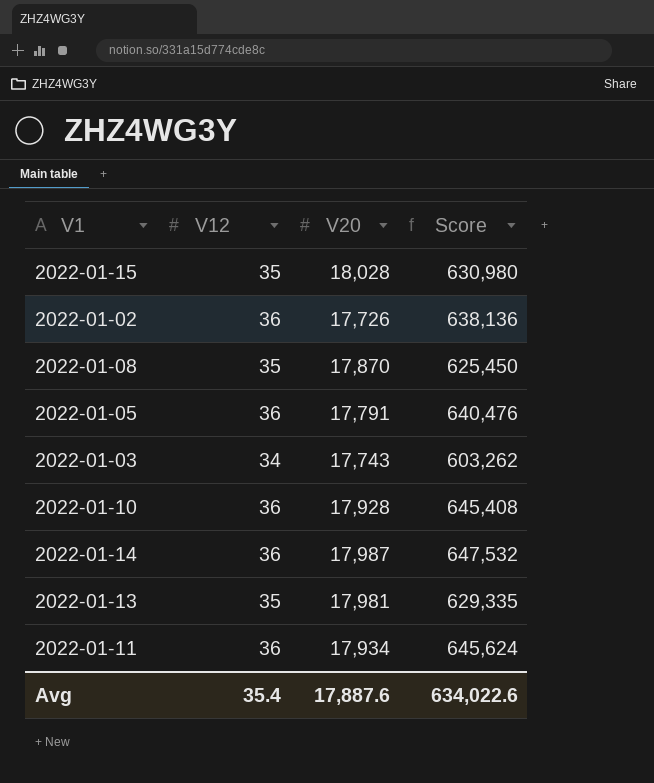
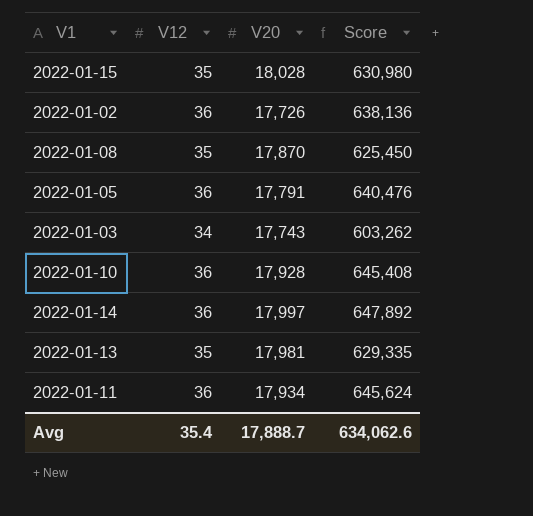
2022-01-14 | V20: 17,987 -> 17,997
2022-01-14 | Score: 647,532 -> 647,892
Avg | V20: 17,887.6 -> 17,888.7
Avg | Score: 634,022.6 -> 634,062.6

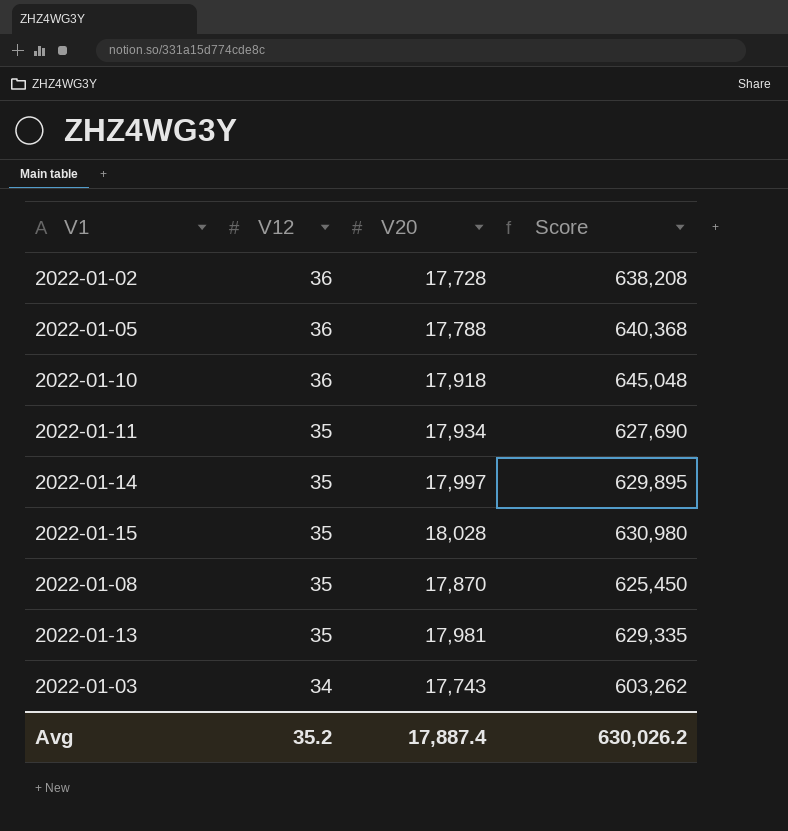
row order: none -> V12 descending
2022-01-02 | V20: 17,726 -> 17,728
2022-01-02 | Score: 638,136 -> 638,208
2022-01-05 | V20: 17,791 -> 17,788
2022-01-05 | Score: 640,476 -> 640,368
2022-01-10 | V20: 17,928 -> 17,918
2022-01-10 | Score: 645,408 -> 645,048
2022-01-11 | V12: 36 -> 35
2022-01-11 | Score: 645,624 -> 627,690
2022-01-14 | V12: 36 -> 35
2022-01-14 | Score: 647,892 -> 629,895
Avg | V12: 35.4 -> 35.2
Avg | V20: 17,888.7 -> 17,887.4
Avg | Score: 634,062.6 -> 630,026.2

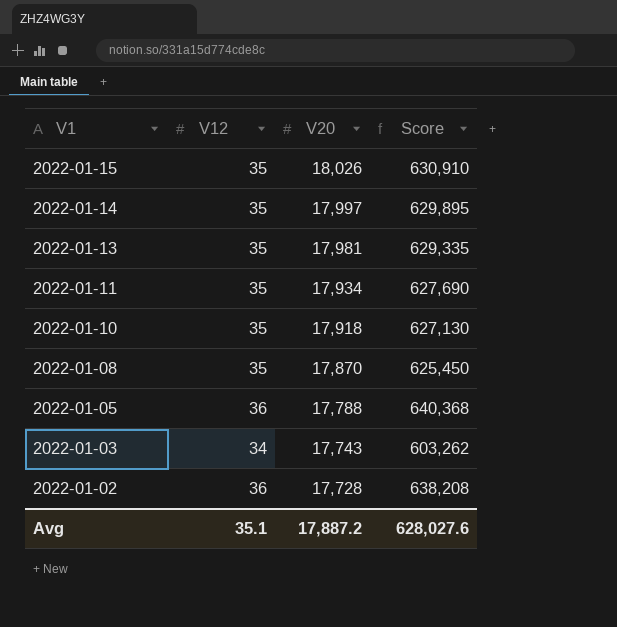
row order: V12 descending -> V1 descending
2022-01-15 | V20: 18,028 -> 18,026
2022-01-15 | Score: 630,980 -> 630,910
2022-01-10 | V12: 36 -> 35
2022-01-10 | Score: 645,048 -> 627,130
Avg | V12: 35.2 -> 35.1
Avg | V20: 17,887.4 -> 17,887.2
Avg | Score: 630,026.2 -> 628,027.6

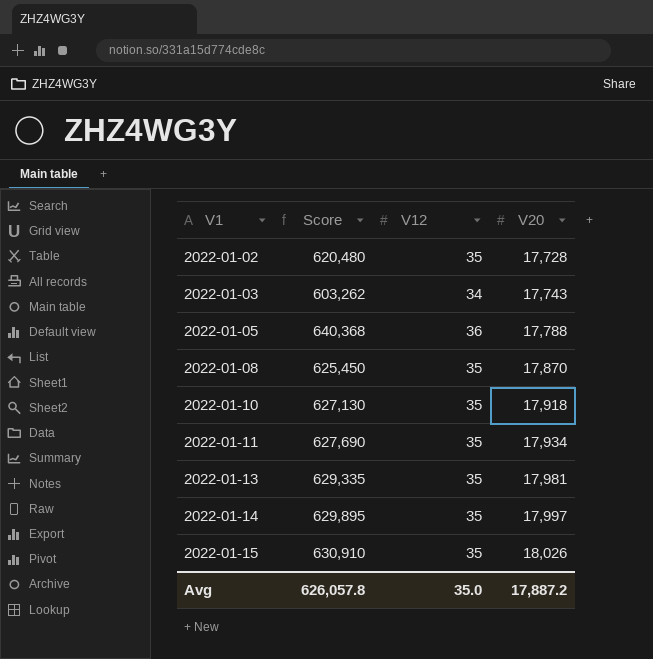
row order: V1 descending -> V1 ascending
column Score | position: 4 -> 2
2022-01-02 | Score: 638,208 -> 620,480
2022-01-02 | V12: 36 -> 35
Avg | Score: 628,027.6 -> 626,057.8
Avg | V12: 35.1 -> 35.0

